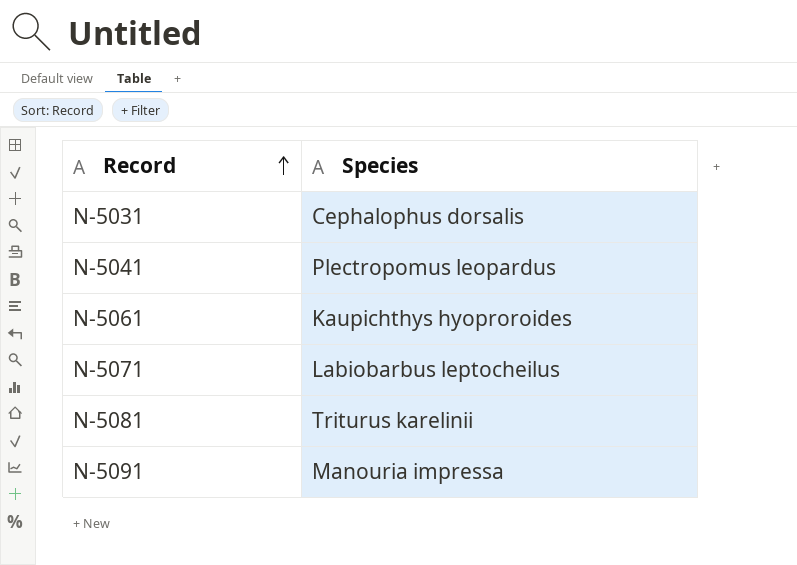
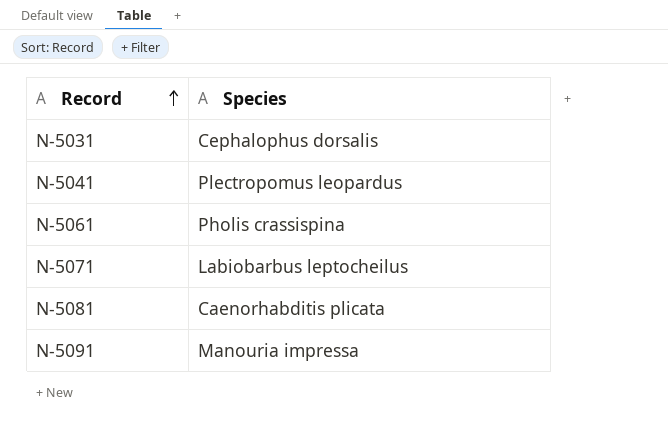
N-5061 | Species: Kaupichthys hyoproroides -> Pholis crassispina
N-5081 | Species: Triturus karelinii -> Caenorhabditis plicata

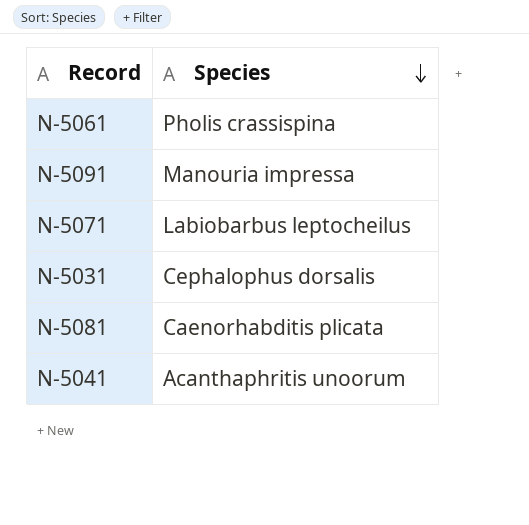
row order: Record ascending -> Species descending
N-5041 | Species: Plectropomus leopardus -> Acanthaphritis unoorum

